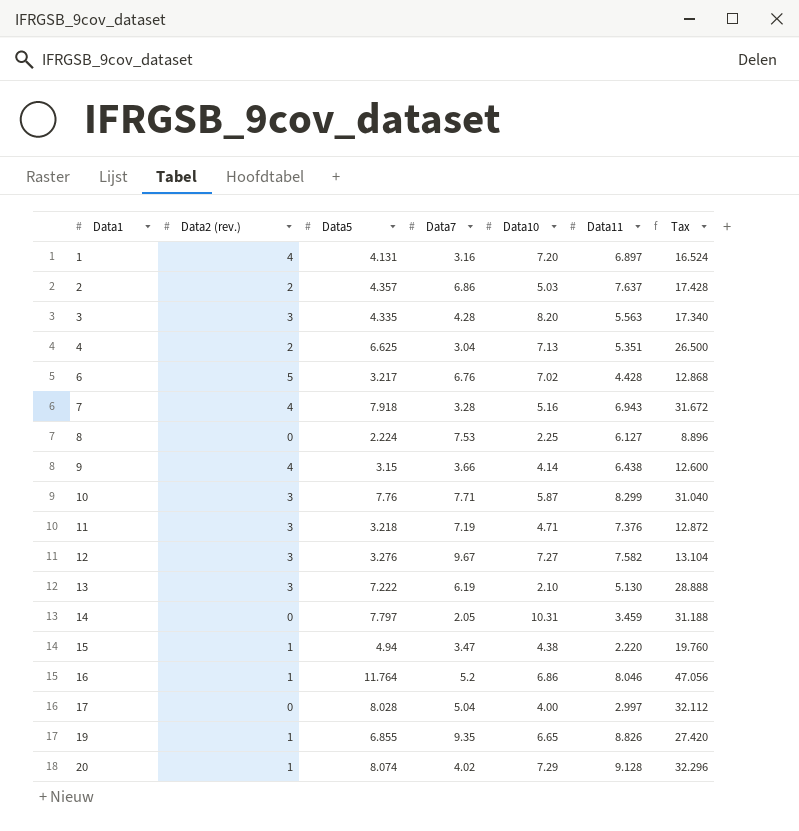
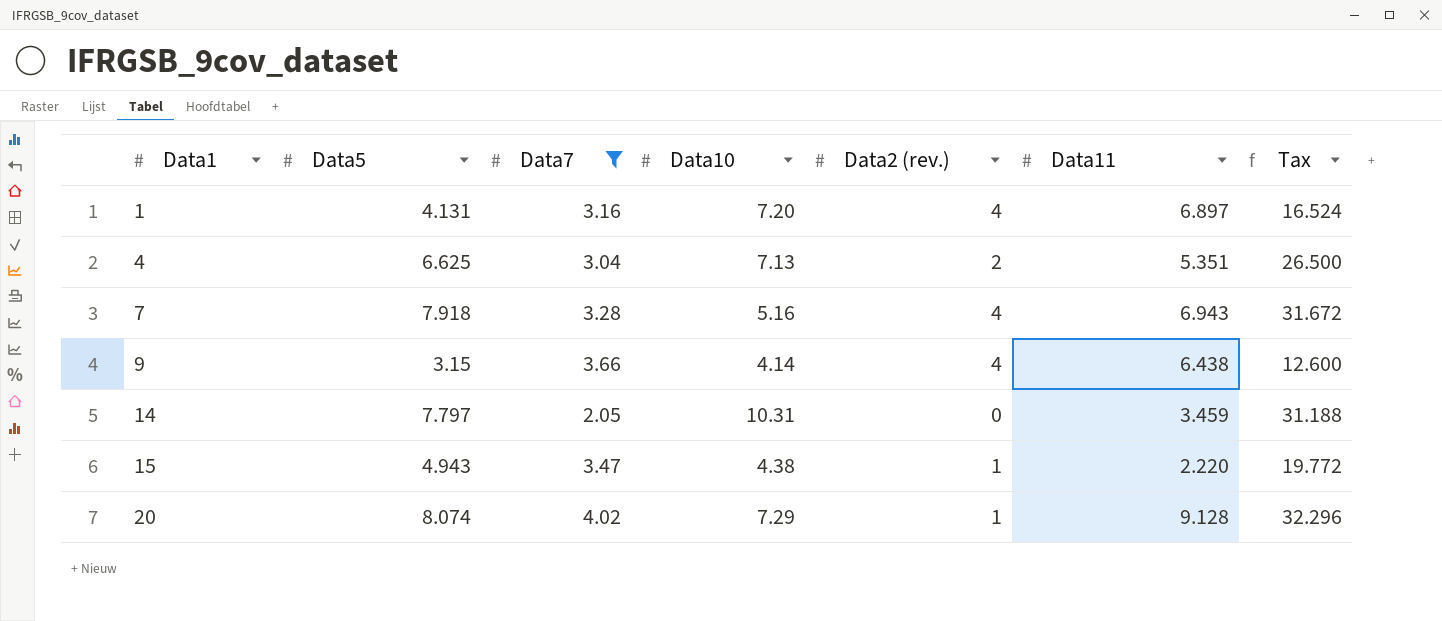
filter: none -> Data7 <= 4.02
column Data2 (rev.) | position: 2 -> 5
15 | Data5: 4.94 -> 4.943
15 | Tax: 19.760 -> 19.772

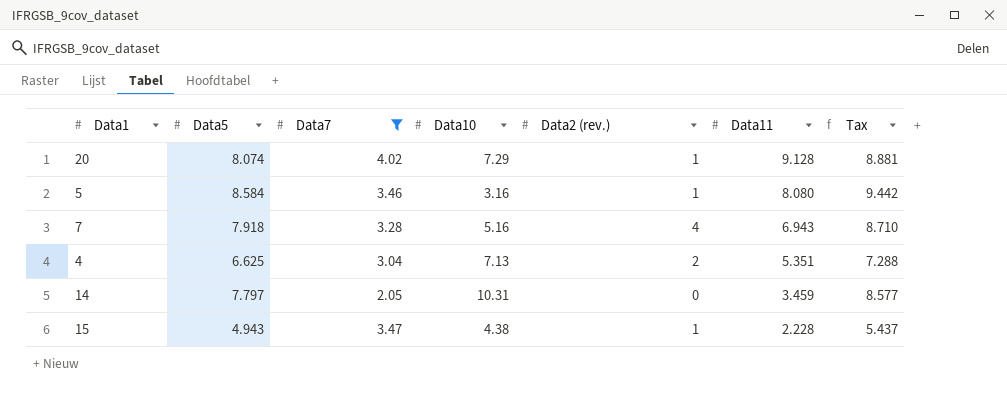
row order: Data1 ascending -> Data11 descending
column Tax | formula: [Data5] * 4 -> [Data5] * 1.1
row 1: 4.131 | 3.16 | 7.20 | 4 | 6.897 | 16.524 -> none
row 9: 3.15 | 3.66 | 4.14 | 4 | 6.438 | 12.600 -> none
row 5: none -> 8.584 | 3.46 | 3.16 | 1 | 8.080 | 9.442
15 | Data11: 2.220 -> 2.228

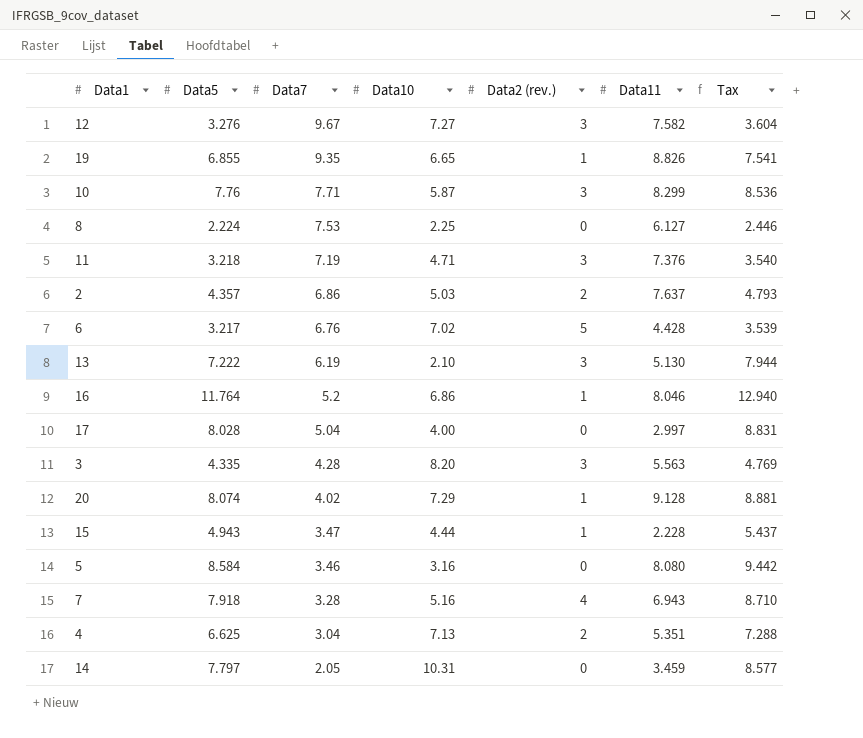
filter: Data7 <= 4.02 -> none
row order: Data11 descending -> Data7 descending
15 | Data10: 4.38 -> 4.44
5 | Data2 (rev.): 1 -> 0

